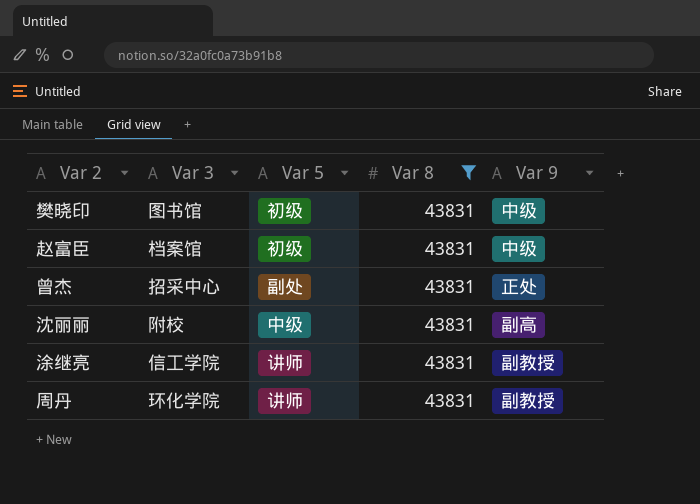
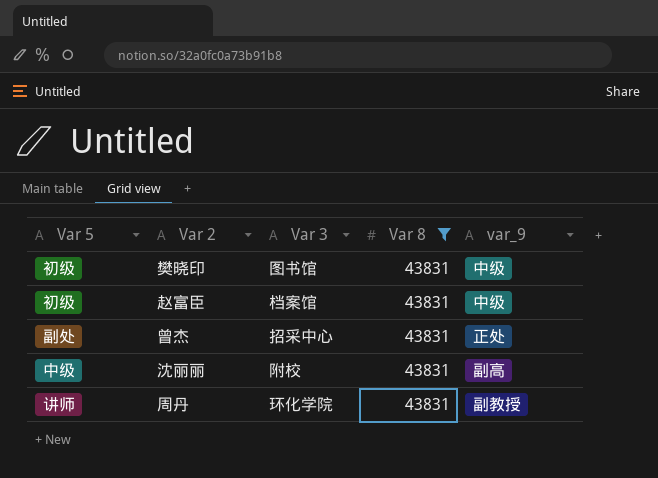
column Var 5 | position: 3 -> 1
column name: Var 9 -> var_9
row 涂继亮: 信工学院 | 讲师 | 43831 | 副教授 -> none

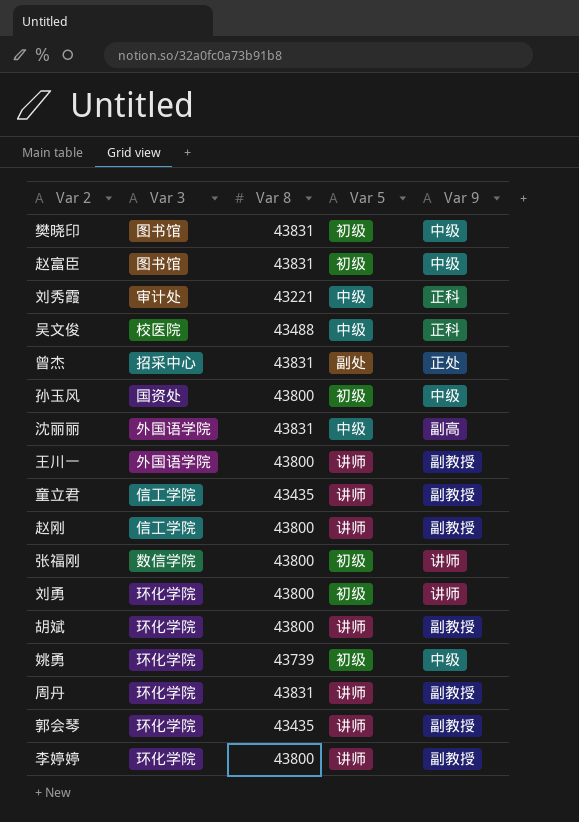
filter: Var 8 = 43831 -> none
column Var 5 | position: 1 -> 4
column name: var_9 -> Var 9
赵富臣 | Var 3: 档案馆 -> 图书馆
沈丽丽 | Var 3: 附校 -> 外国语学院

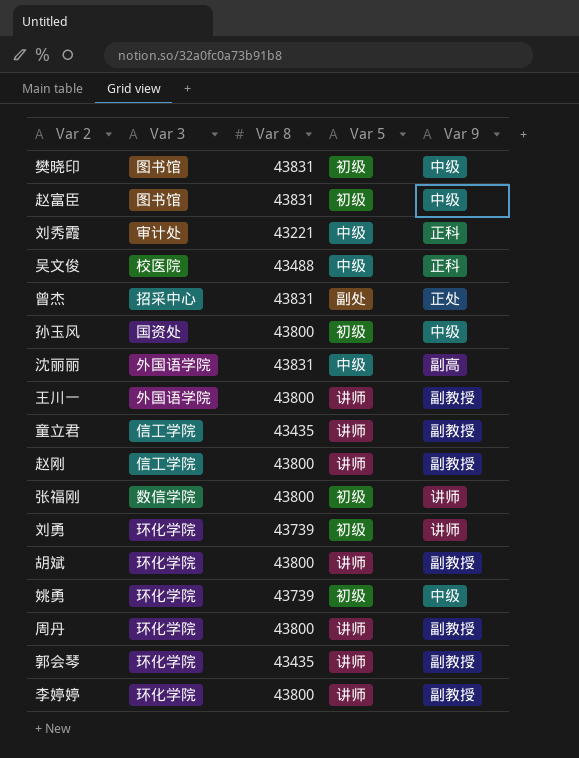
刘勇 | Var 8: 43800 -> 43739
周丹 | Var 8: 43831 -> 43800

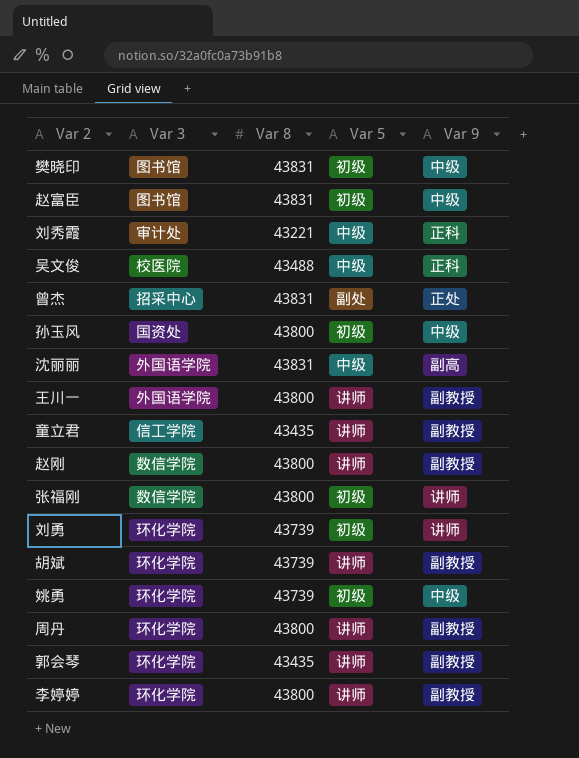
赵刚 | Var 3: 信工学院 -> 数信学院
胡斌 | Var 8: 43800 -> 43739

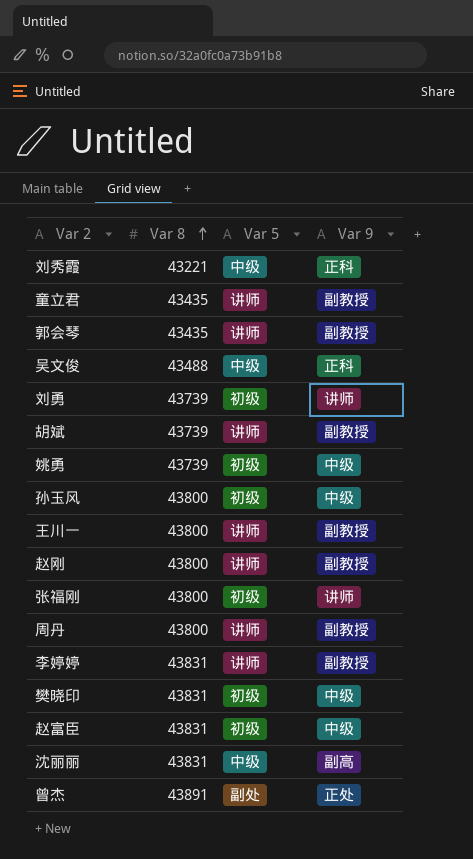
row order: none -> Var 8 ascending
column Var 3 | position: 2 -> none
李婷婷 | Var 8: 43800 -> 43831
曾杰 | Var 8: 43831 -> 43891

